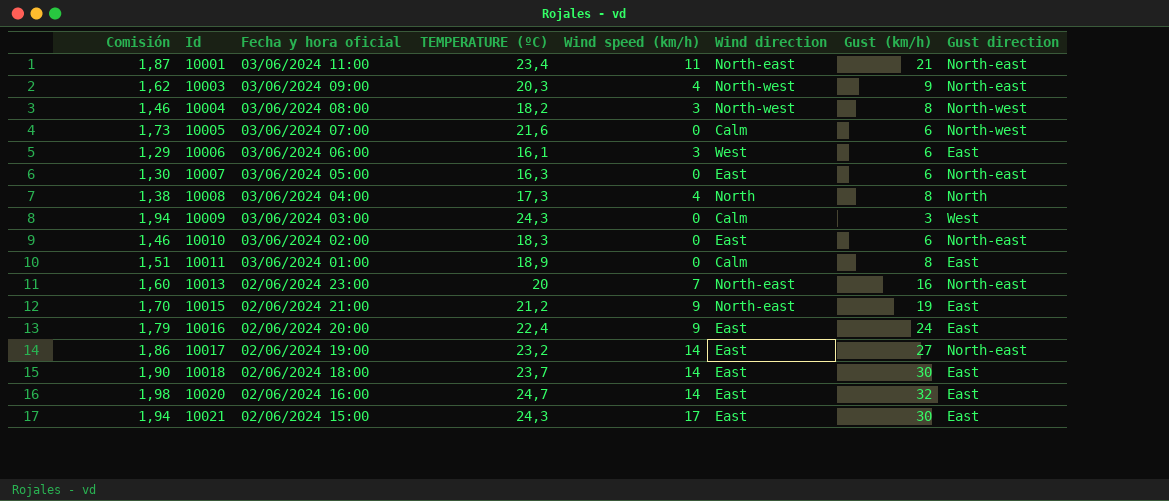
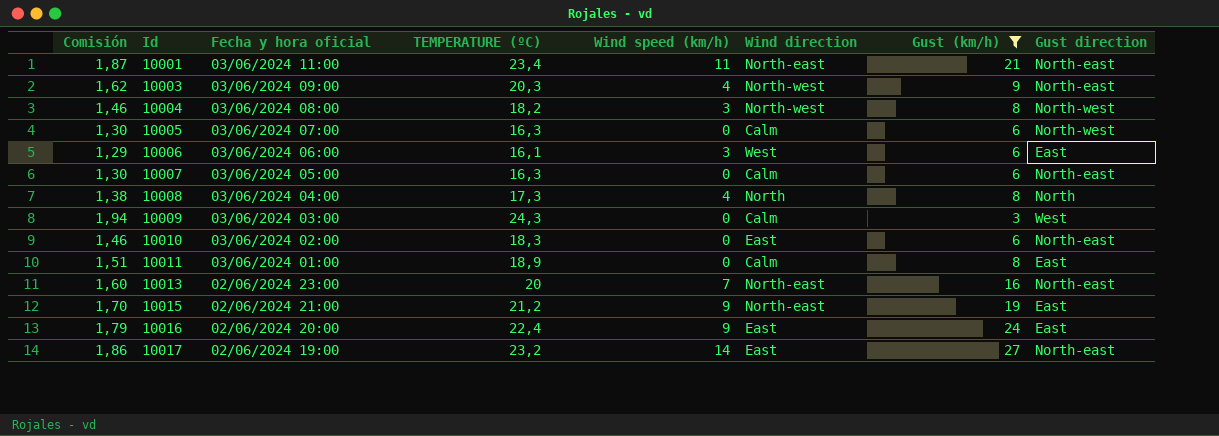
filter: none -> Gust (km/h) <= 27
10005 | Comisión: 1,73 -> 1,30
10005 | TEMPERATURE (ºC): 21,6 -> 16,3
10007 | Wind direction: East -> Calm

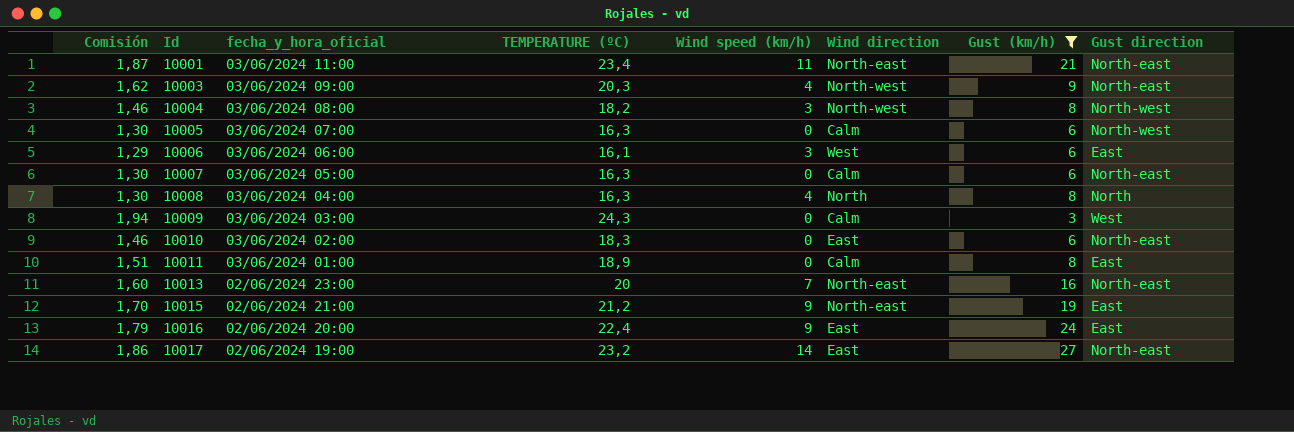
column name: Fecha y hora oficial -> fecha_y_hora_oficial
10008 | Comisión: 1,38 -> 1,30
10008 | TEMPERATURE (ºC): 17,3 -> 16,3

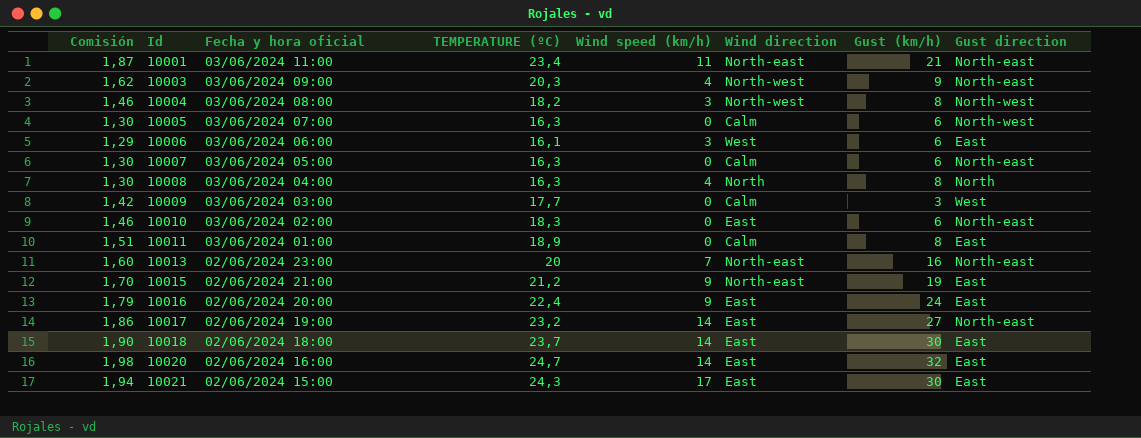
filter: Gust (km/h) <= 27 -> none
column name: fecha_y_hora_oficial -> Fecha y hora oficial
10009 | Comisión: 1,94 -> 1,42
10009 | TEMPERATURE (ºC): 24,3 -> 17,7

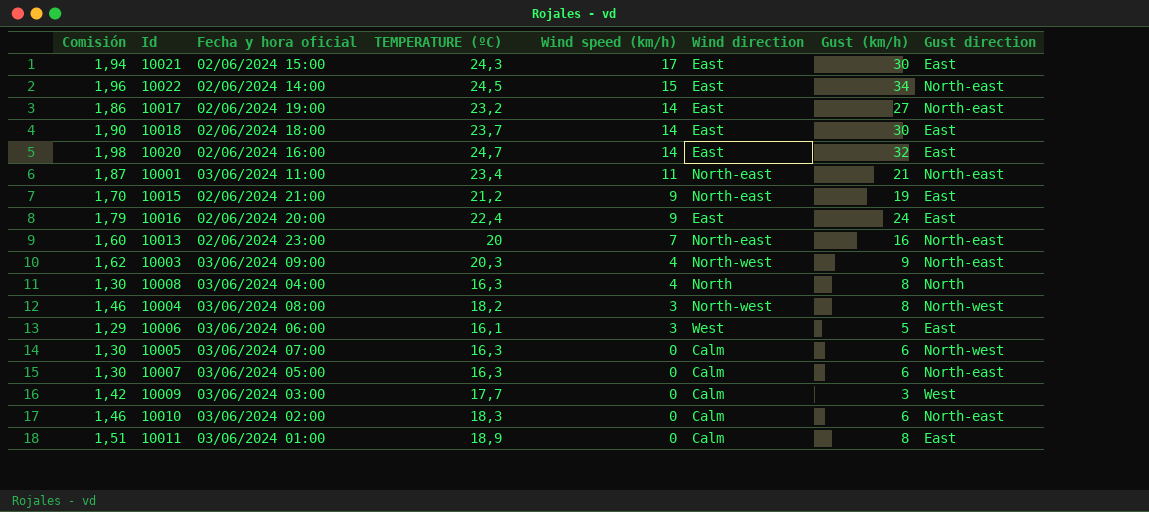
row order: Id ascending -> Wind speed (km/h) descending
row 10022: none -> 1,96 | 02/06/2024 14:00 | 24,5 | 15 | East | 34 | North-east
10006 | Gust (km/h): 6 -> 5
10010 | Wind direction: East -> Calm

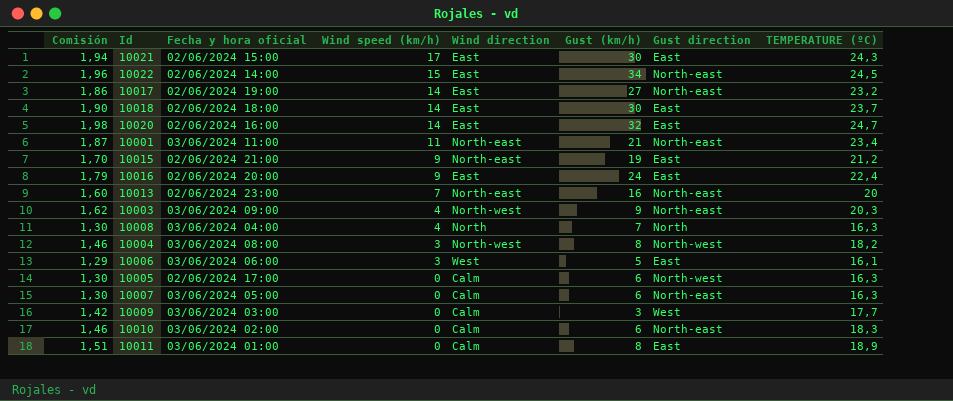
column TEMPERATURE (ºC) | position: 4 -> 8
10008 | Gust (km/h): 8 -> 7
10005 | Fecha y hora oficial: 03/06/2024 07:00 -> 02/06/2024 17:00

